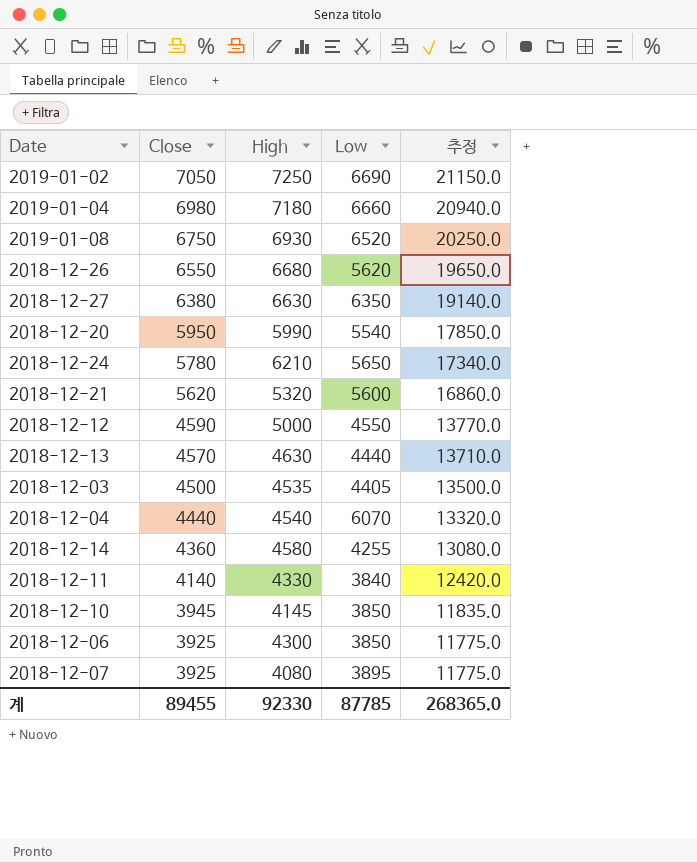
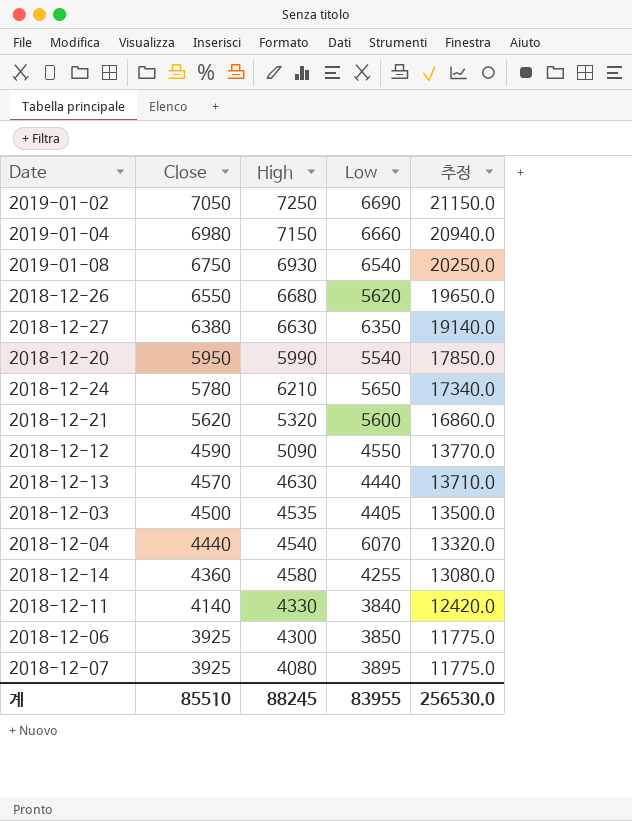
row 2018-12-10: 3945 | 4145 | 3850 | 11835.0 -> none
2019-01-04 | High: 7180 -> 7150
2019-01-08 | Low: 6520 -> 6540
2018-12-12 | High: 5000 -> 5090
계 | Close: 89455 -> 85510
계 | High: 92330 -> 88245
계 | Low: 87785 -> 83955
계 | 추정: 268365.0 -> 256530.0

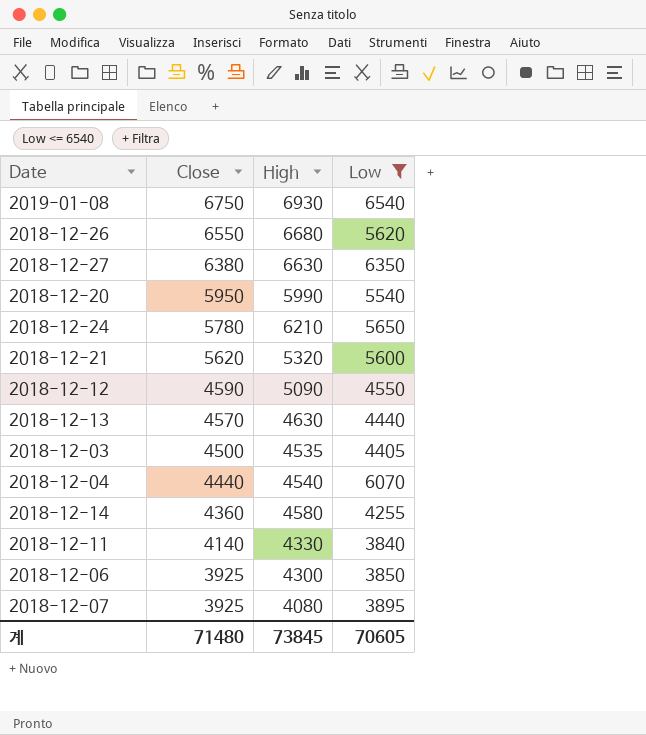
filter: none -> Low <= 6540
column 추정 | formula: [Close] * 3 -> none
계 | Close: 85510 -> 71480
계 | High: 88245 -> 73845
계 | Low: 83955 -> 70605

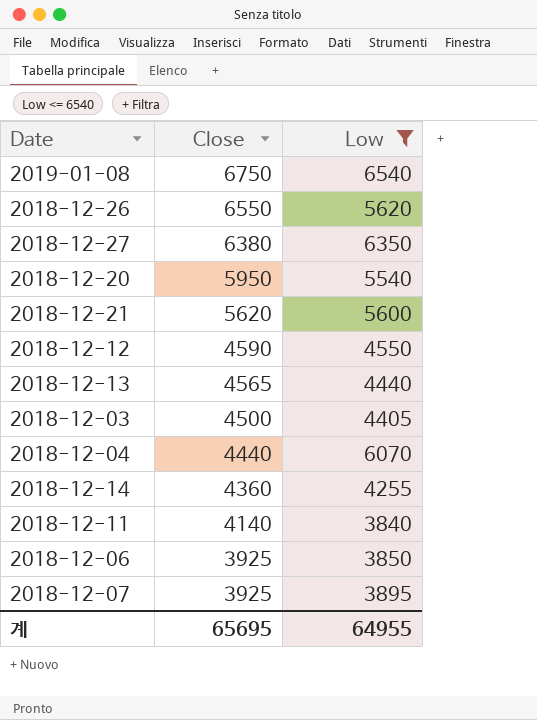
column High | position: 3 -> none
row 2018-12-24: 5780 | 6210 | 5650 -> none
2018-12-13 | Close: 4570 -> 4565
계 | Close: 71480 -> 65695
계 | Low: 70605 -> 64955

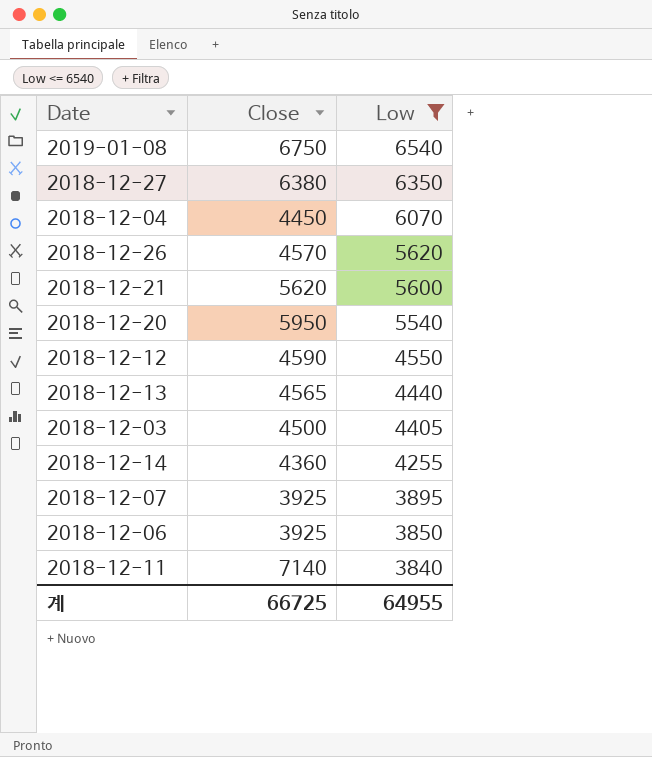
row order: Close descending -> Low descending
2018-12-04 | Close: 4440 -> 4450
2018-12-26 | Close: 6550 -> 4570
2018-12-11 | Close: 4140 -> 7140
계 | Close: 65695 -> 66725

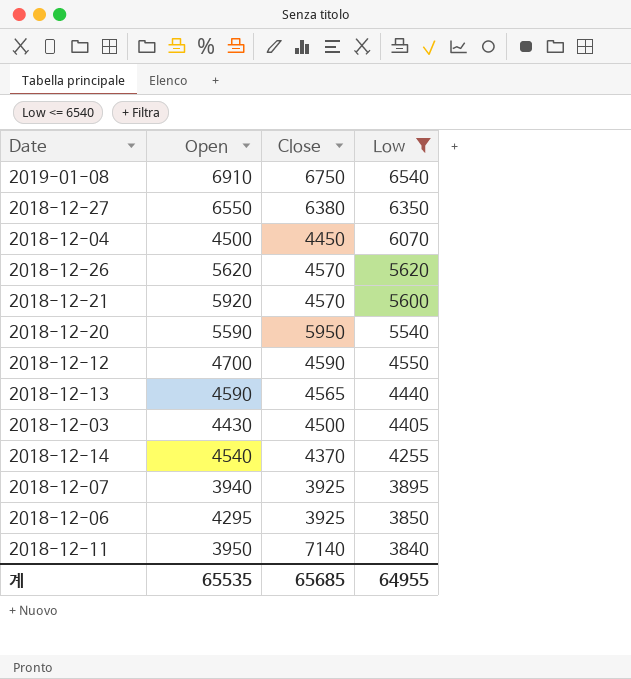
column Open | position: none -> 2
2018-12-21 | Close: 5620 -> 4570
2018-12-14 | Close: 4360 -> 4370
계 | Close: 66725 -> 65685

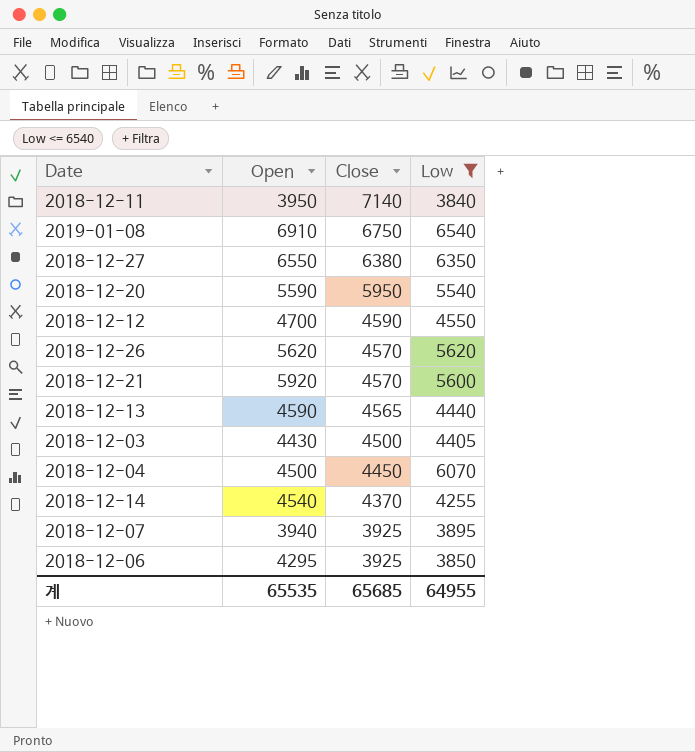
row order: Low descending -> Close descending

